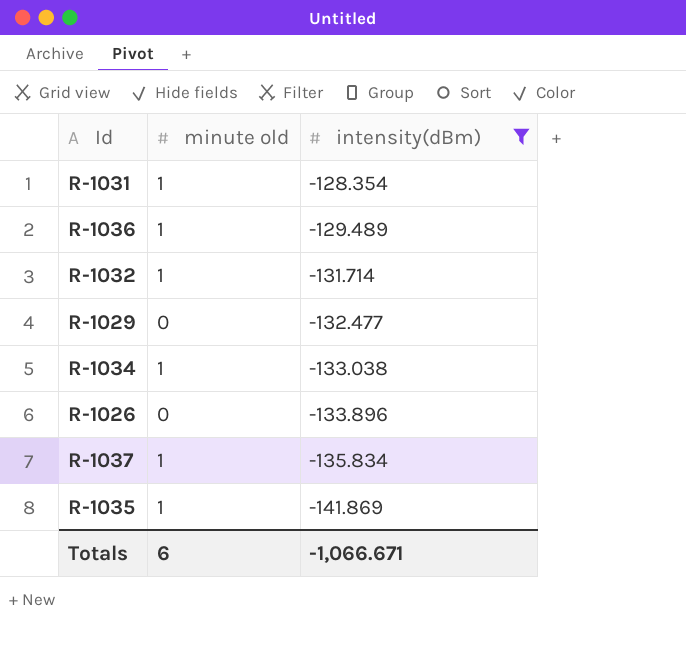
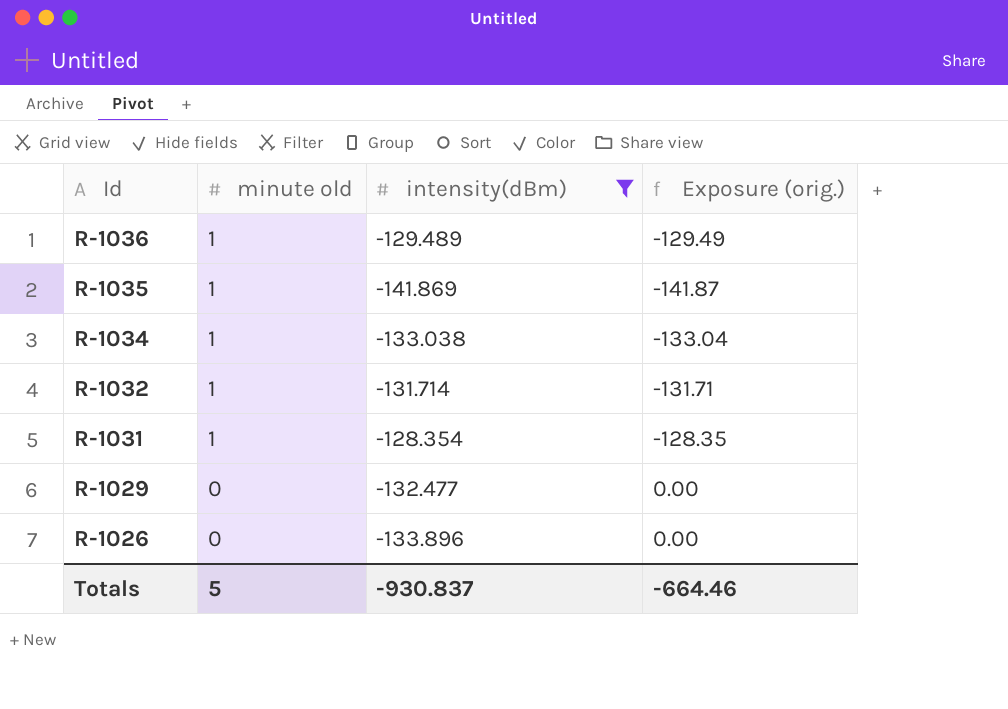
row order: intensity(dBm) descending -> Id descending
column Exposure (orig.) | formula: none -> [minute old] * [intensity(dBm)]
row R-1037: 1 | -135.834 -> none
Totals | minute old: 6 -> 5
Totals | intensity(dBm): -1,066.671 -> -930.837

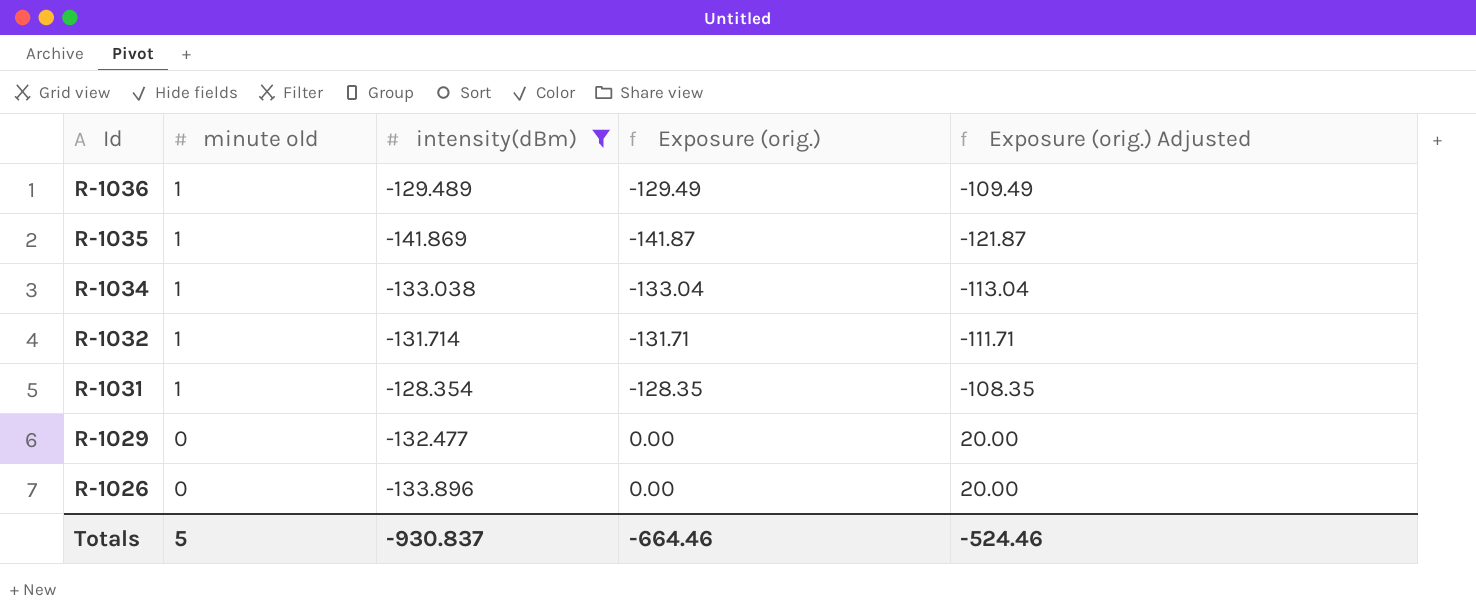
column Exposure (orig.) Adjusted | formula: none -> [Exposure (orig.)] + 20

